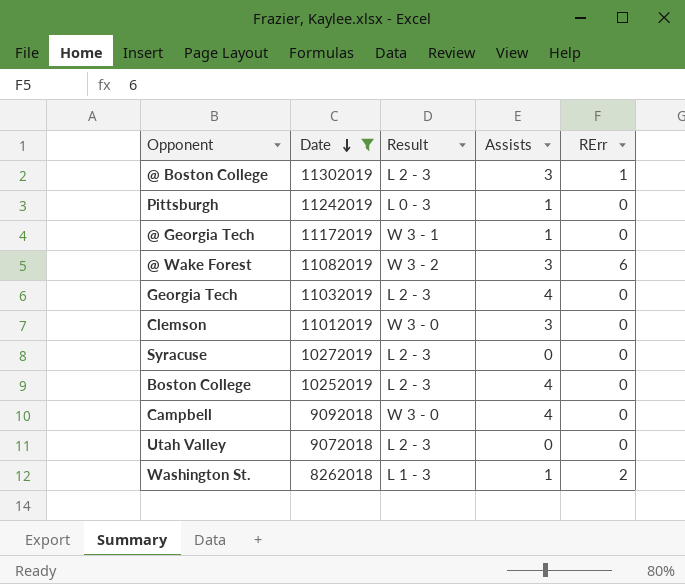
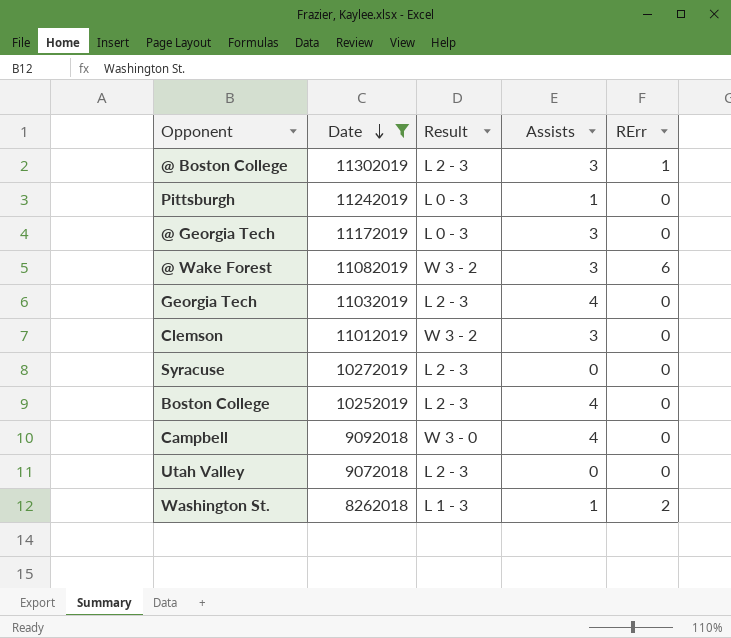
@ Georgia Tech | Result: W 3 - 1 -> L 0 - 3
@ Georgia Tech | Assists: 1 -> 3
Clemson | Result: W 3 - 0 -> W 3 - 2

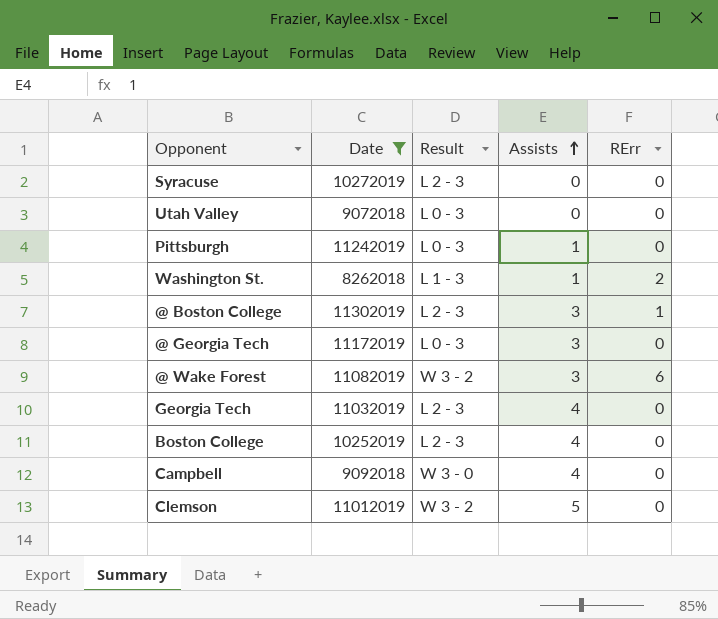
row order: Date descending -> Assists ascending
Utah Valley | Result: L 2 - 3 -> L 0 - 3
Clemson | Assists: 3 -> 5

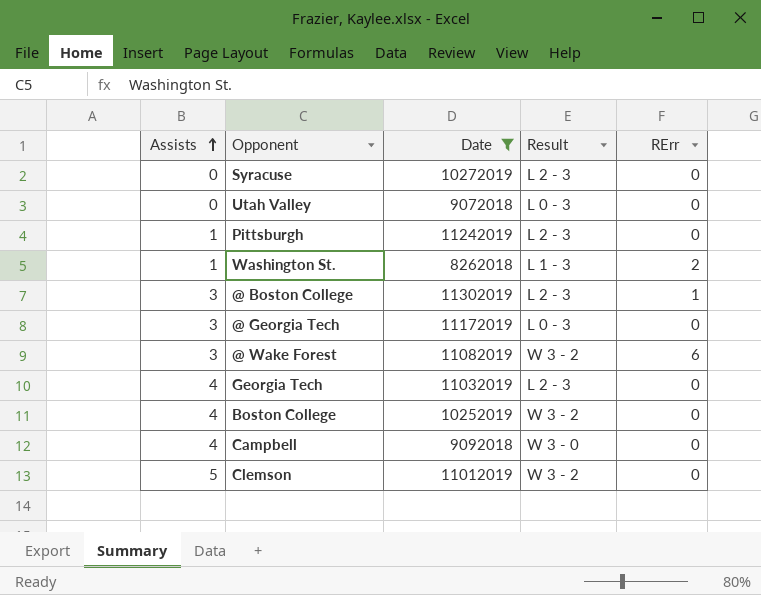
column Assists | position: 4 -> 1
Pittsburgh | Result: L 0 - 3 -> L 2 - 3
Boston College | Result: L 2 - 3 -> W 3 - 2

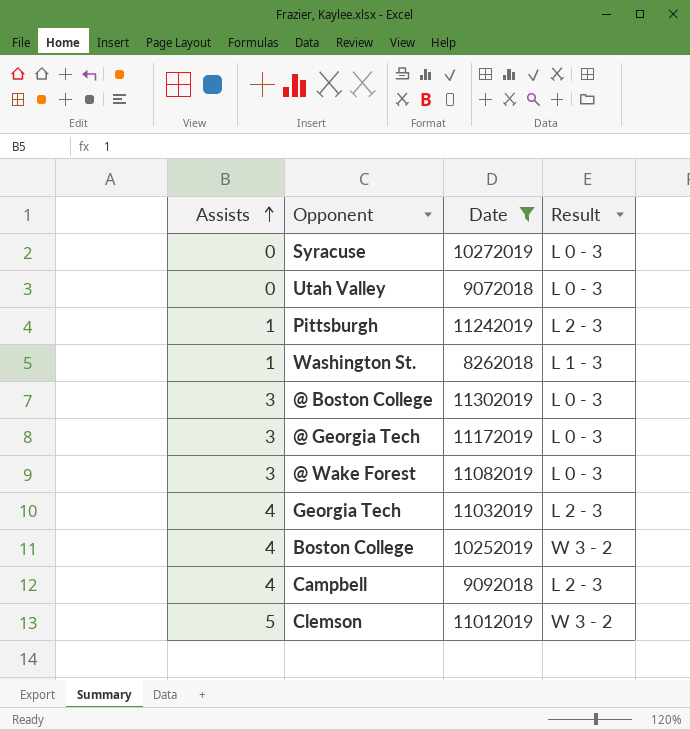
column RErr | position: 5 -> none
Syracuse | Result: L 2 - 3 -> L 0 - 3
@ Boston College | Result: L 2 - 3 -> L 0 - 3
@ Wake Forest | Result: W 3 - 2 -> L 0 - 3
Campbell | Result: W 3 - 0 -> L 2 - 3

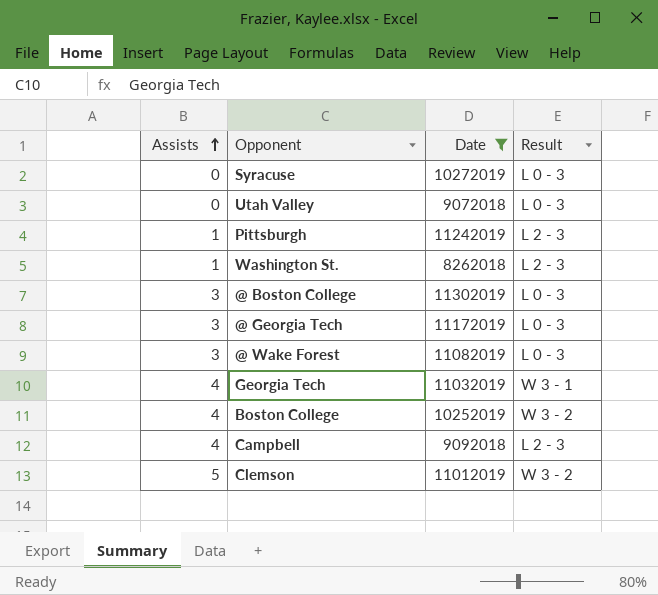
Washington St. | Result: L 1 - 3 -> L 2 - 3
Georgia Tech | Result: L 2 - 3 -> W 3 - 1

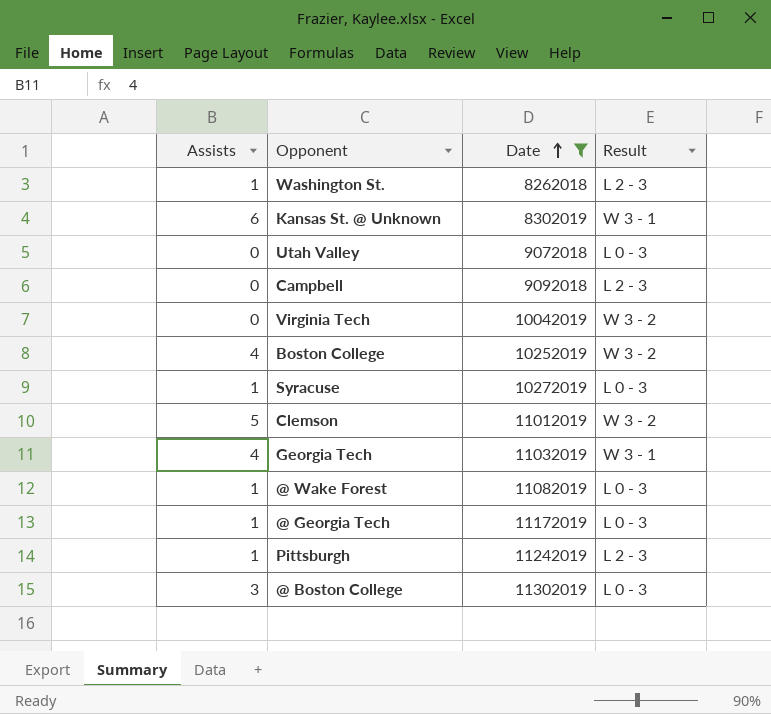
row order: Assists ascending -> Date ascending
row Kansas St. @ Unknown: none -> 6 | 8302019 | W 3 - 1
Campbell | Assists: 4 -> 0
row Virginia Tech: none -> 0 | 10042019 | W 3 - 2
Syracuse | Assists: 0 -> 1
@ Wake Forest | Assists: 3 -> 1
@ Georgia Tech | Assists: 3 -> 1

